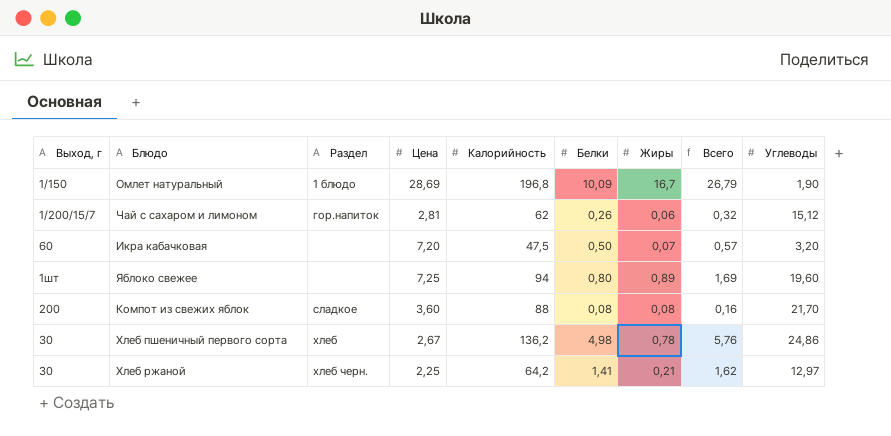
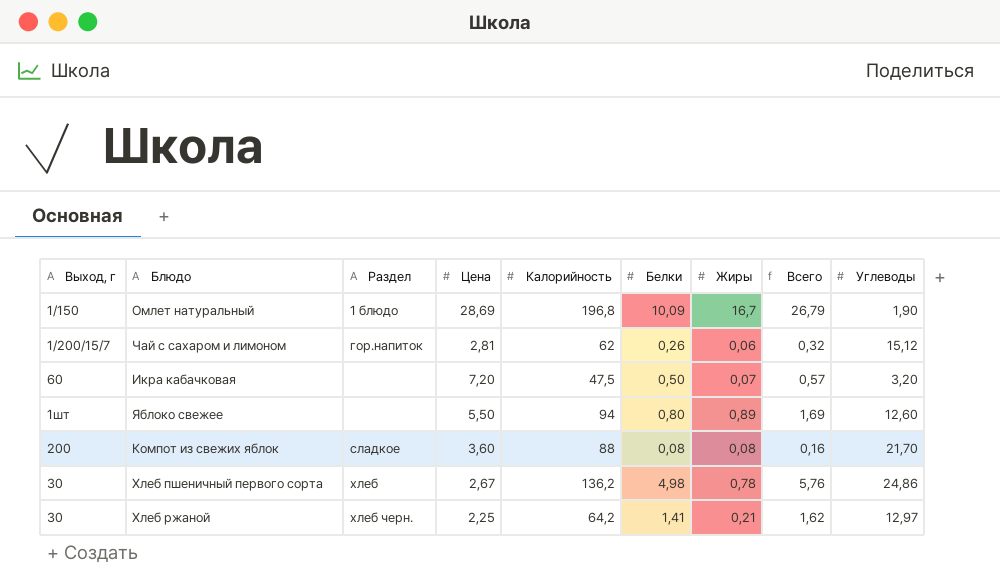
Яблоко свежее | Цена: 7,25 -> 5,50
Яблоко свежее | Углеводы: 19,60 -> 12,60

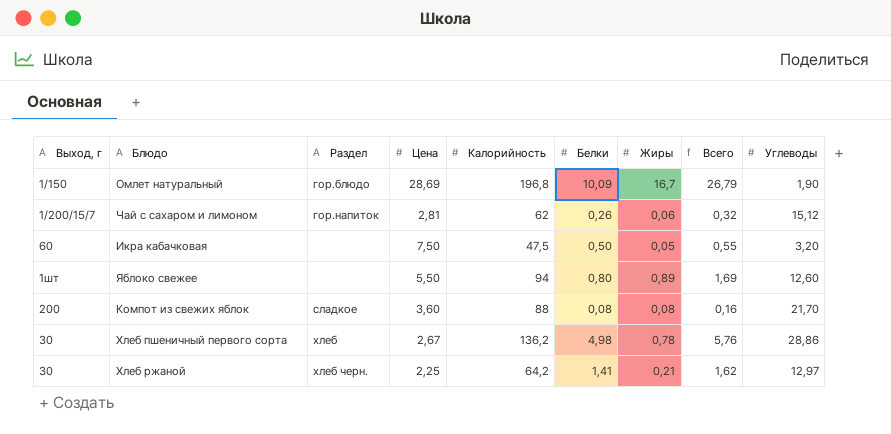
Омлет натуральный | Раздел: 1 блюдо -> гор.блюдо
Икра кабачковая | Цена: 7,20 -> 7,50
Икра кабачковая | Жиры: 0,07 -> 0,05
Икра кабачковая | Всего: 0,57 -> 0,55
Хлеб пшеничный первого сорта | Углеводы: 24,86 -> 28,86

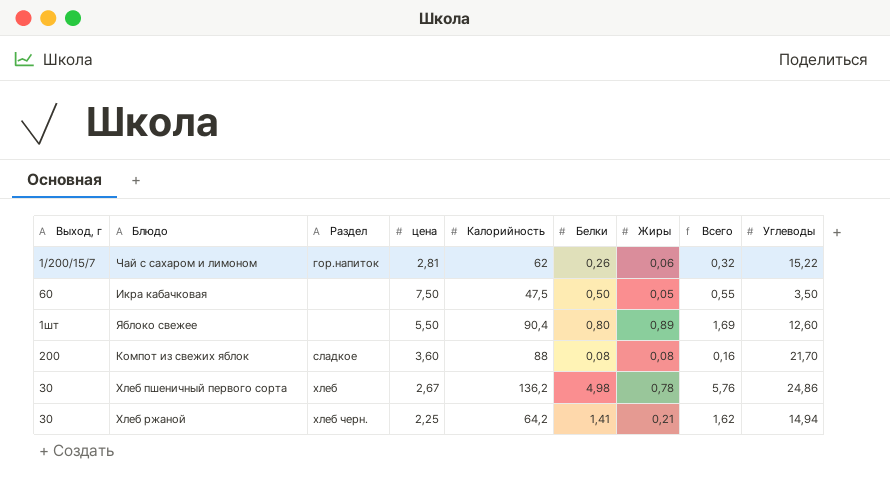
column name: Цена -> цена
row Омлет натуральный: 1/150 | гор.блюдо | 28,69 | 196,8 | 10,09 | 16,7 | 26,79 | 1,90 -> none
Чай с сахаром и лимоном | Углеводы: 15,12 -> 15,22
Икра кабачковая | Углеводы: 3,20 -> 3,50
Яблоко свежее | Калорийность: 94 -> 90,4
Хлеб пшеничный первого сорта | Углеводы: 28,86 -> 24,86
Хлеб ржаной | Углеводы: 12,97 -> 14,94

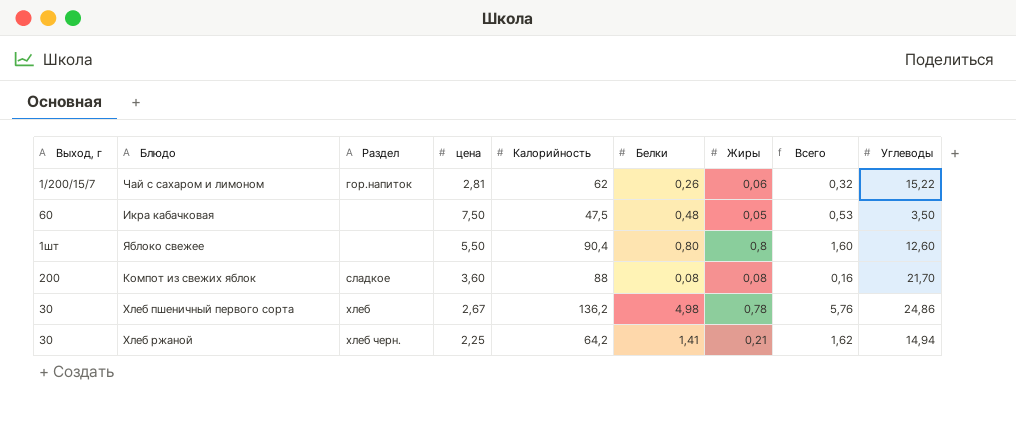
Икра кабачковая | Белки: 0,50 -> 0,48
Икра кабачковая | Всего: 0,55 -> 0,53
Яблоко свежее | Жиры: 0,89 -> 0,8
Яблоко свежее | Всего: 1,69 -> 1,60

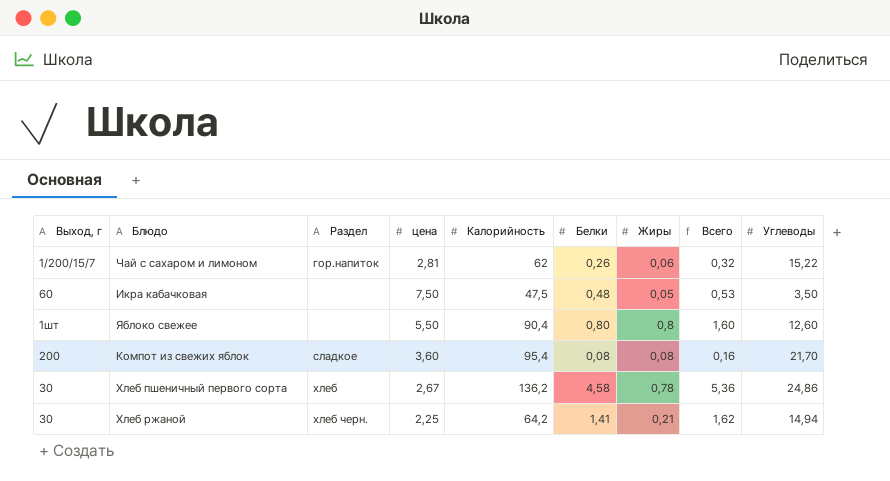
Компот из свежих яблок | Калорийность: 88 -> 95,4
Хлеб пшеничный первого сорта | Белки: 4,98 -> 4,58
Хлеб пшеничный первого сорта | Всего: 5,76 -> 5,36

